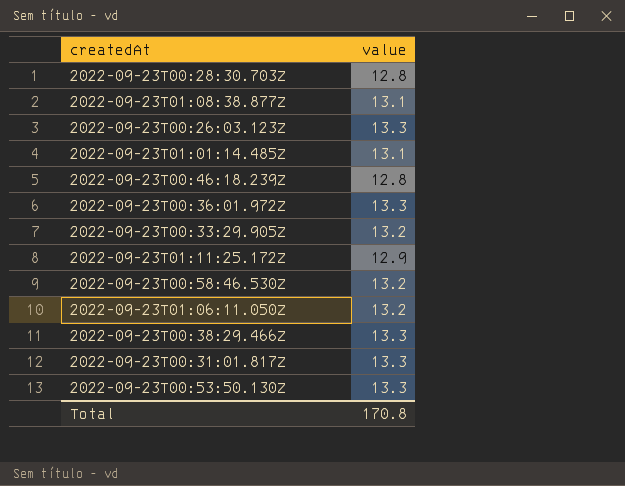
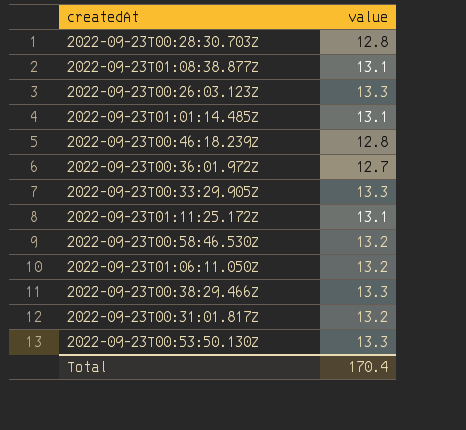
2022-09-23T00:36:01.972Z | value: 13.3 -> 12.7
2022-09-23T00:33:29.905Z | value: 13.2 -> 13.3
2022-09-23T01:11:25.172Z | value: 12.9 -> 13.1
2022-09-23T00:31:01.817Z | value: 13.3 -> 13.2
Total | value: 170.8 -> 170.4

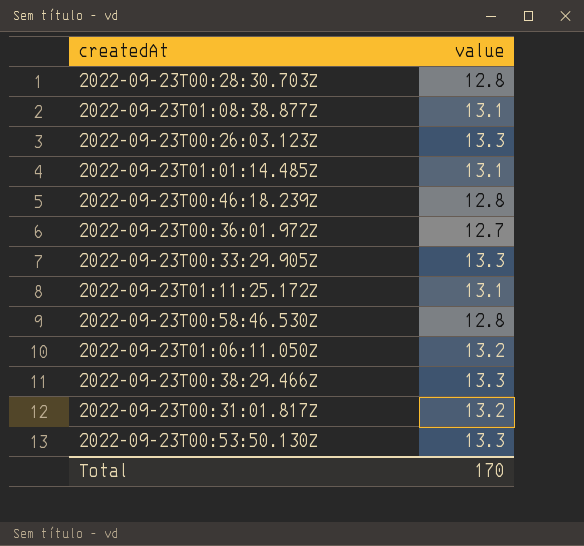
2022-09-23T00:58:46.530Z | value: 13.2 -> 12.8
Total | value: 170.4 -> 170

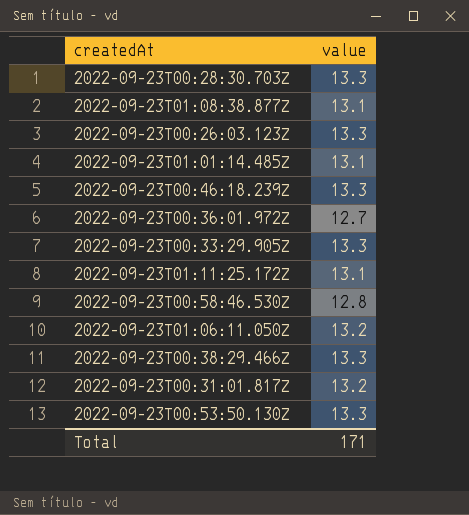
2022-09-23T00:28:30.703Z | value: 12.8 -> 13.3
2022-09-23T00:46:18.239Z | value: 12.8 -> 13.3
Total | value: 170 -> 171

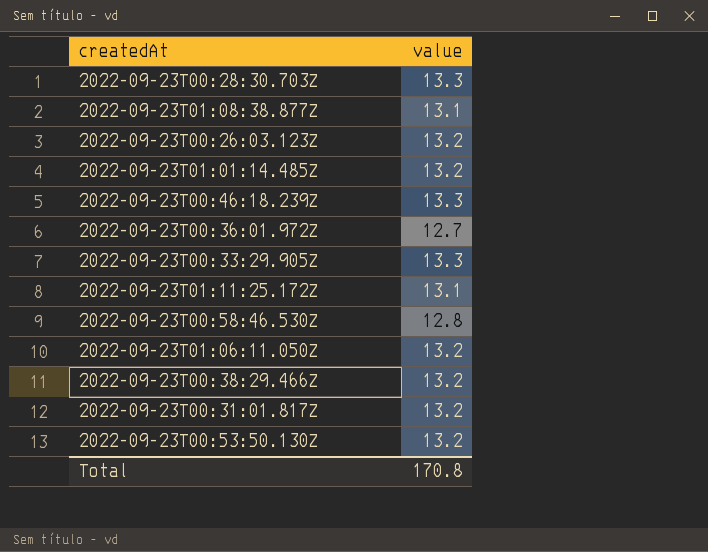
2022-09-23T00:26:03.123Z | value: 13.3 -> 13.2
2022-09-23T01:01:14.485Z | value: 13.1 -> 13.2
2022-09-23T00:38:29.466Z | value: 13.3 -> 13.2
2022-09-23T00:53:50.130Z | value: 13.3 -> 13.2
Total | value: 171 -> 170.8

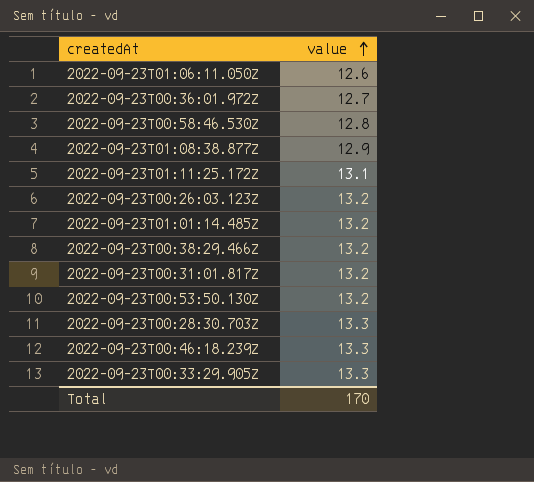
row order: none -> value ascending
2022-09-23T01:06:11.050Z | value: 13.2 -> 12.6
2022-09-23T01:08:38.877Z | value: 13.1 -> 12.9
Total | value: 170.8 -> 170

